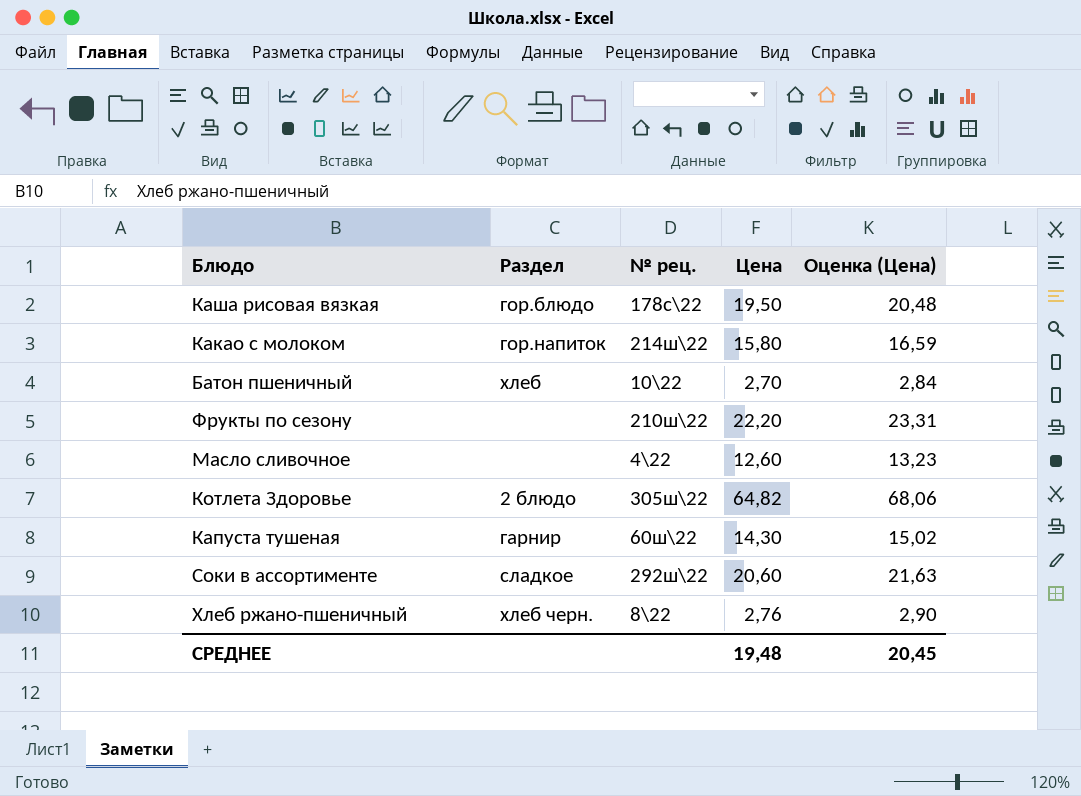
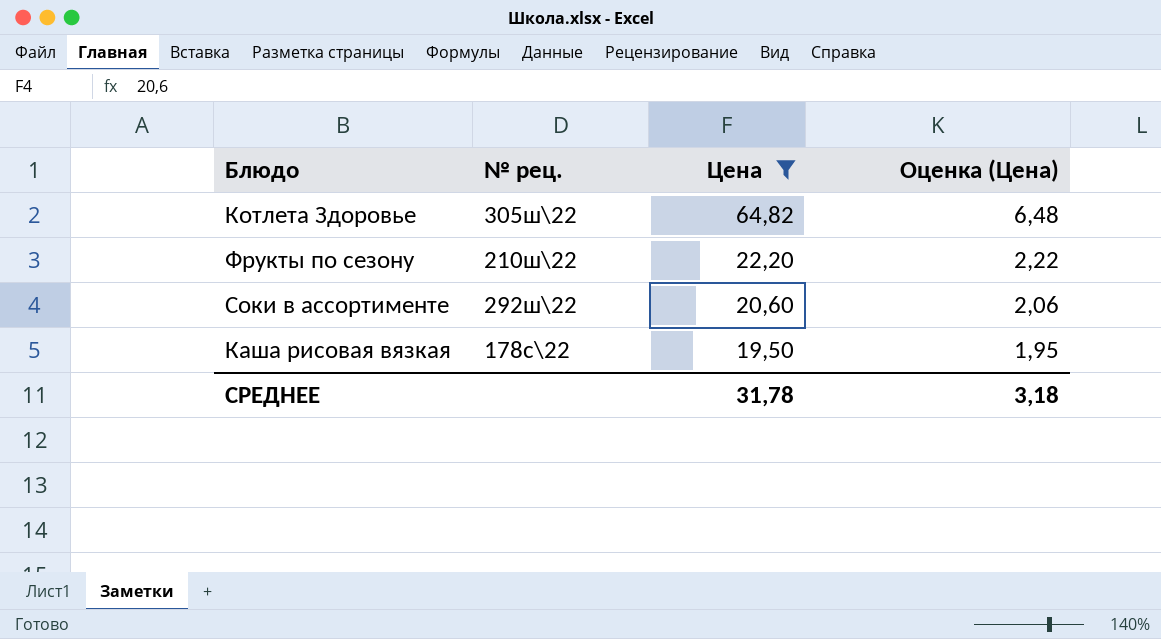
filter: none -> Цена >= 19,50
row order: none -> Цена descending
column Раздел | position: 2 -> none
column Оценка (Цена) | formula: [Цена] * 1,05 -> [Цена] * 0,1
СРЕДНЕЕ | Цена: 19,48 -> 31,78
СРЕДНЕЕ | Оценка (Цена): 20,45 -> 3,18

